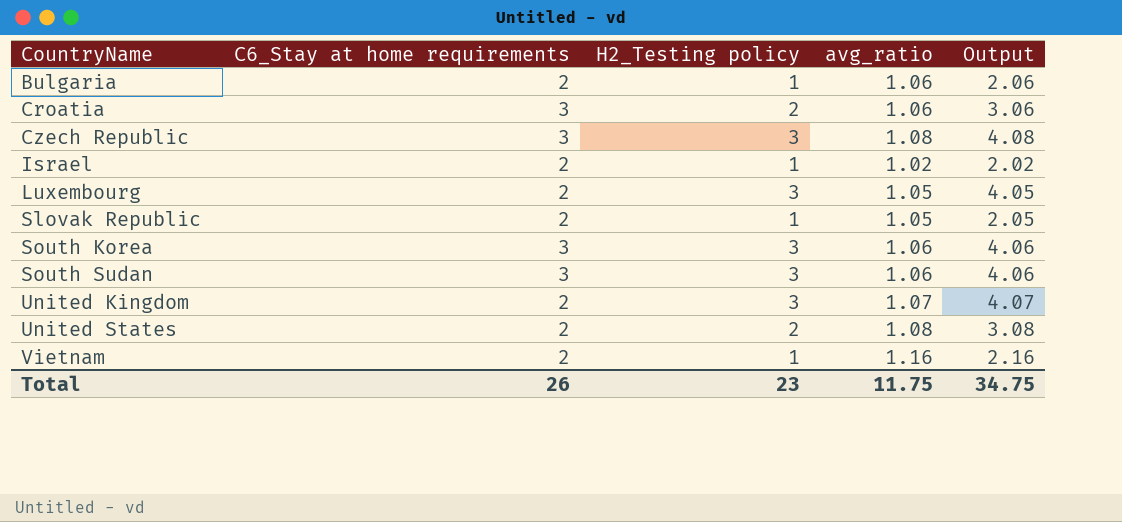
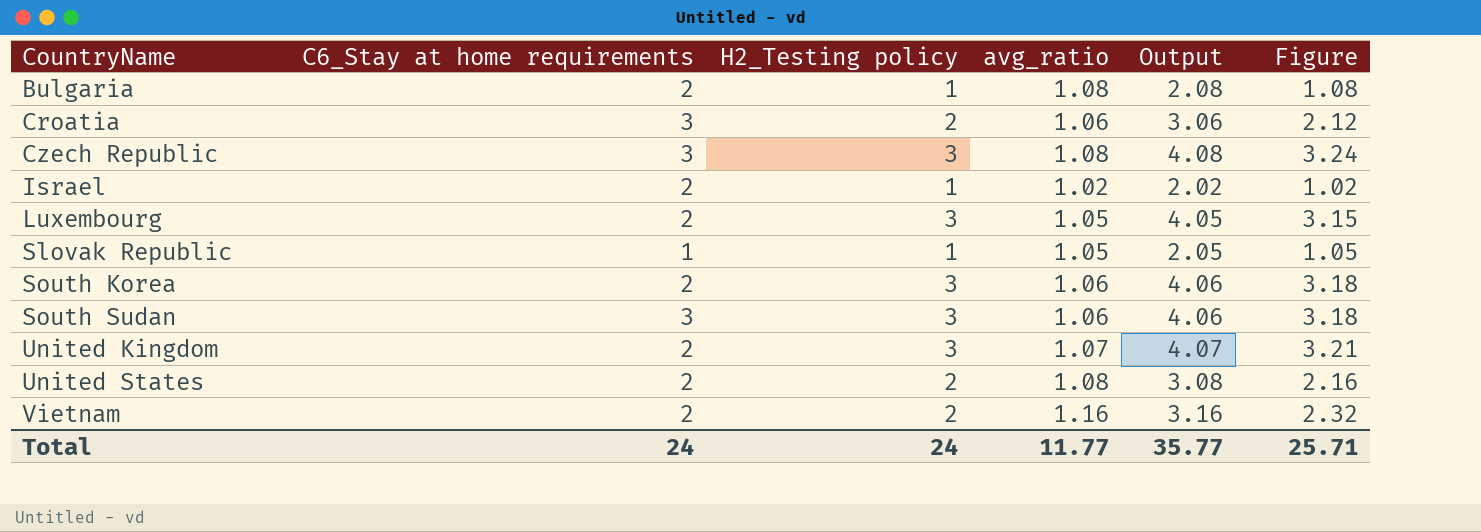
column Figure | formula: none -> [H2_Testing policy] * [avg_ratio]
Bulgaria | avg_ratio: 1.06 -> 1.08
Bulgaria | Output: 2.06 -> 2.08
Slovak Republic | C6_Stay at home requirements: 2 -> 1
South Korea | C6_Stay at home requirements: 3 -> 2
Vietnam | H2_Testing policy: 1 -> 2
Vietnam | Output: 2.16 -> 3.16
Total | C6_Stay at home requirements: 26 -> 24
Total | H2_Testing policy: 23 -> 24
Total | avg_ratio: 11.75 -> 11.77
Total | Output: 34.75 -> 35.77

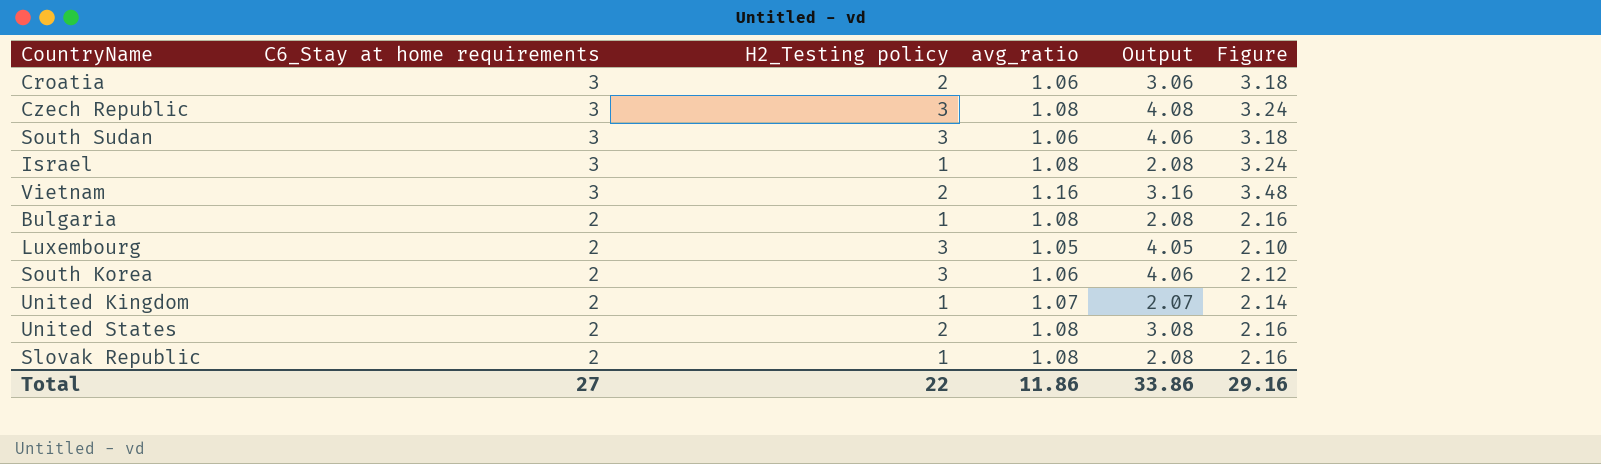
row order: CountryName ascending -> C6_Stay at home requirements descending
column Figure | formula: [H2_Testing policy] * [avg_ratio] -> [C6_Stay at home requirements] * [avg_ratio]
Israel | C6_Stay at home requirements: 2 -> 3
Israel | avg_ratio: 1.02 -> 1.08
Israel | Output: 2.02 -> 2.08
Vietnam | C6_Stay at home requirements: 2 -> 3
United Kingdom | H2_Testing policy: 3 -> 1
United Kingdom | Output: 4.07 -> 2.07
Slovak Republic | C6_Stay at home requirements: 1 -> 2
Slovak Republic | avg_ratio: 1.05 -> 1.08
Slovak Republic | Output: 2.05 -> 2.08
Total | C6_Stay at home requirements: 24 -> 27
Total | H2_Testing policy: 24 -> 22
Total | avg_ratio: 11.77 -> 11.86
Total | Output: 35.77 -> 33.86
Total | Figure: 25.71 -> 29.16

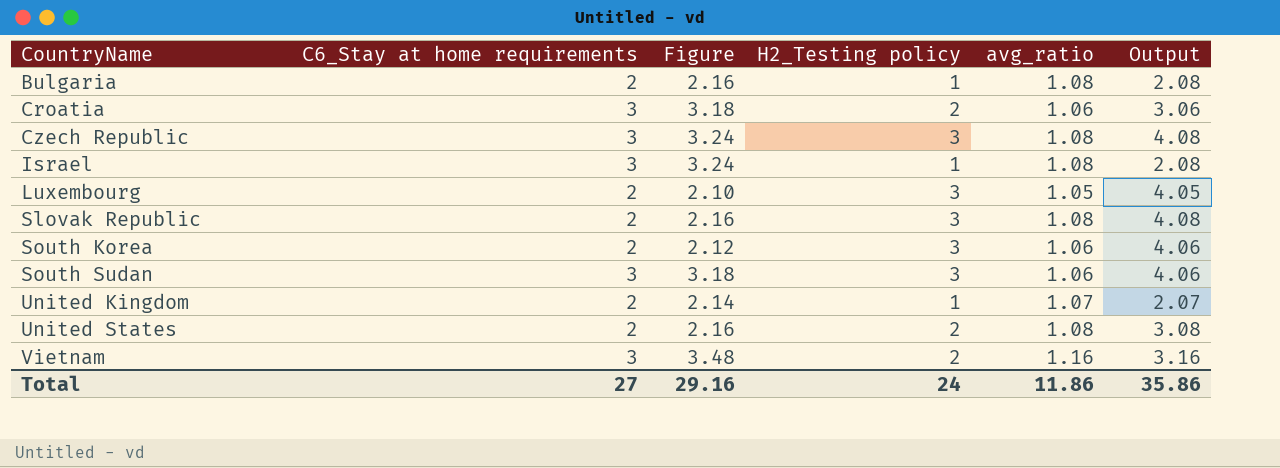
row order: C6_Stay at home requirements descending -> CountryName ascending
column Figure | position: 6 -> 3
Slovak Republic | H2_Testing policy: 1 -> 3
Slovak Republic | Output: 2.08 -> 4.08
Total | H2_Testing policy: 22 -> 24
Total | Output: 33.86 -> 35.86

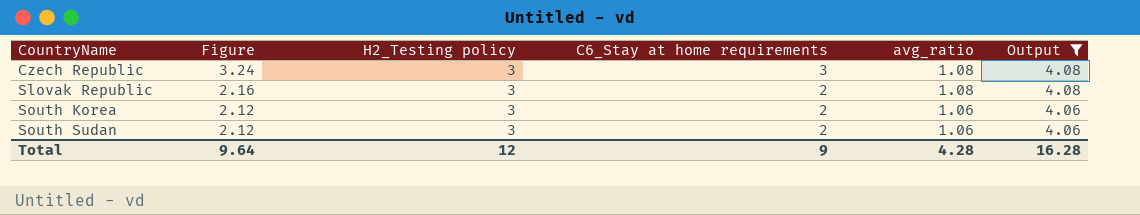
filter: none -> Output >= 4.06
column C6_Stay at home requirements | position: 2 -> 4
South Sudan | Figure: 3.18 -> 2.12
South Sudan | C6_Stay at home requirements: 3 -> 2
Total | Figure: 29.16 -> 9.64
Total | H2_Testing policy: 24 -> 12
Total | C6_Stay at home requirements: 27 -> 9
Total | avg_ratio: 11.86 -> 4.28
Total | Output: 35.86 -> 16.28

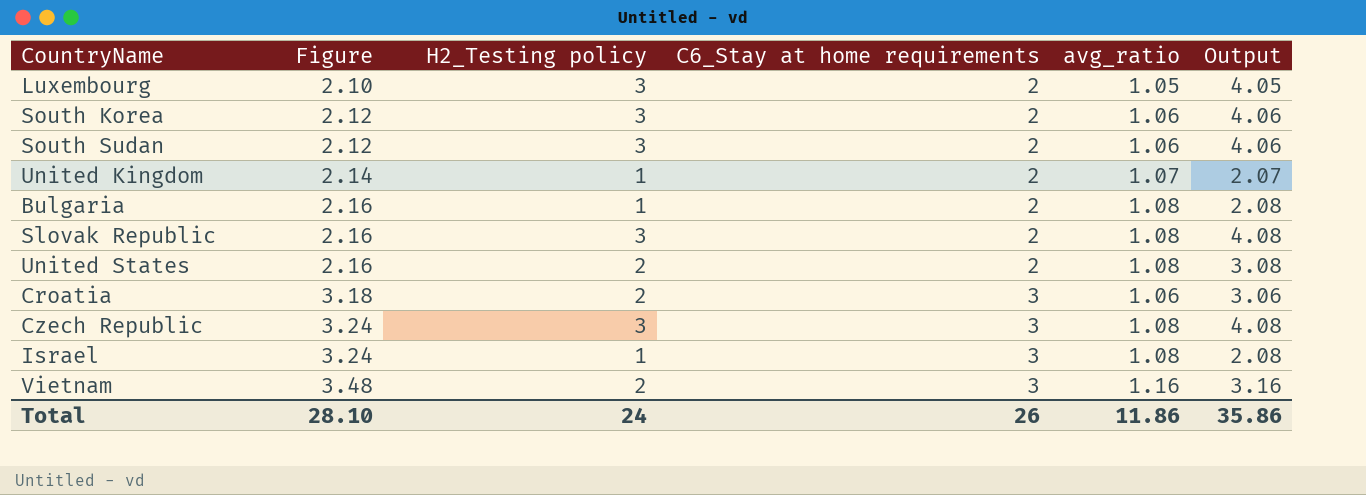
filter: Output >= 4.06 -> none
row order: CountryName ascending -> Figure ascending
Total | Figure: 9.64 -> 28.10
Total | H2_Testing policy: 12 -> 24
Total | C6_Stay at home requirements: 9 -> 26
Total | avg_ratio: 4.28 -> 11.86
Total | Output: 16.28 -> 35.86

